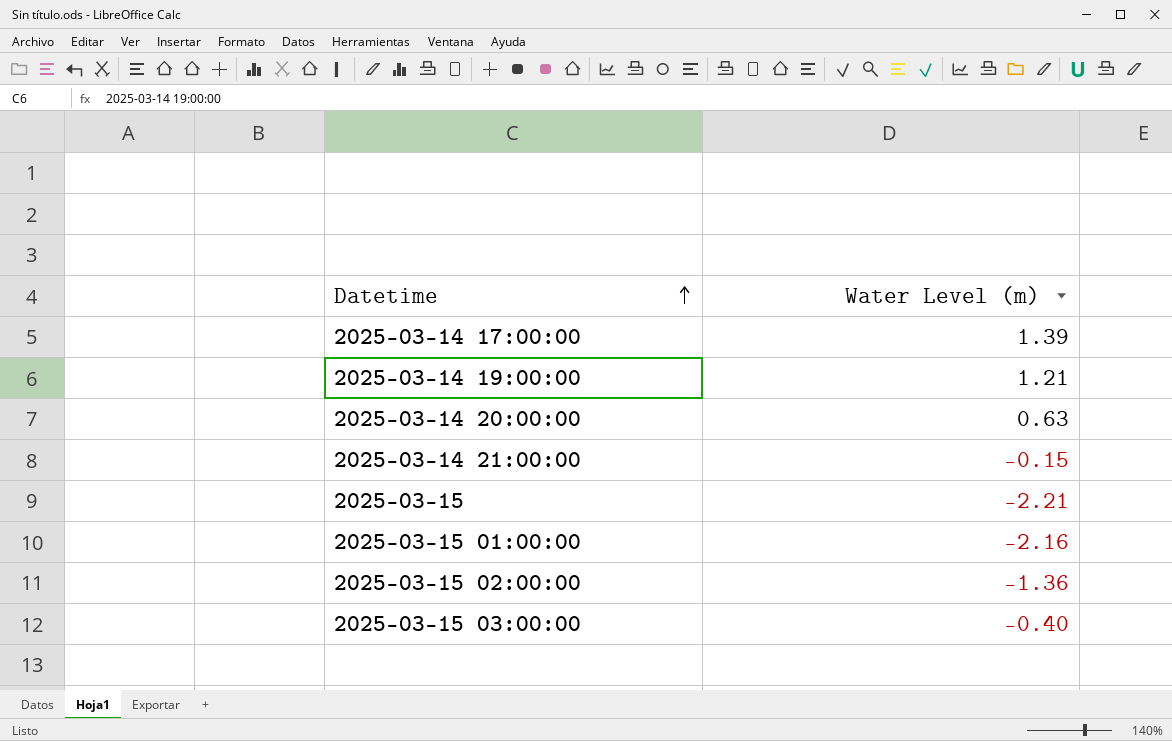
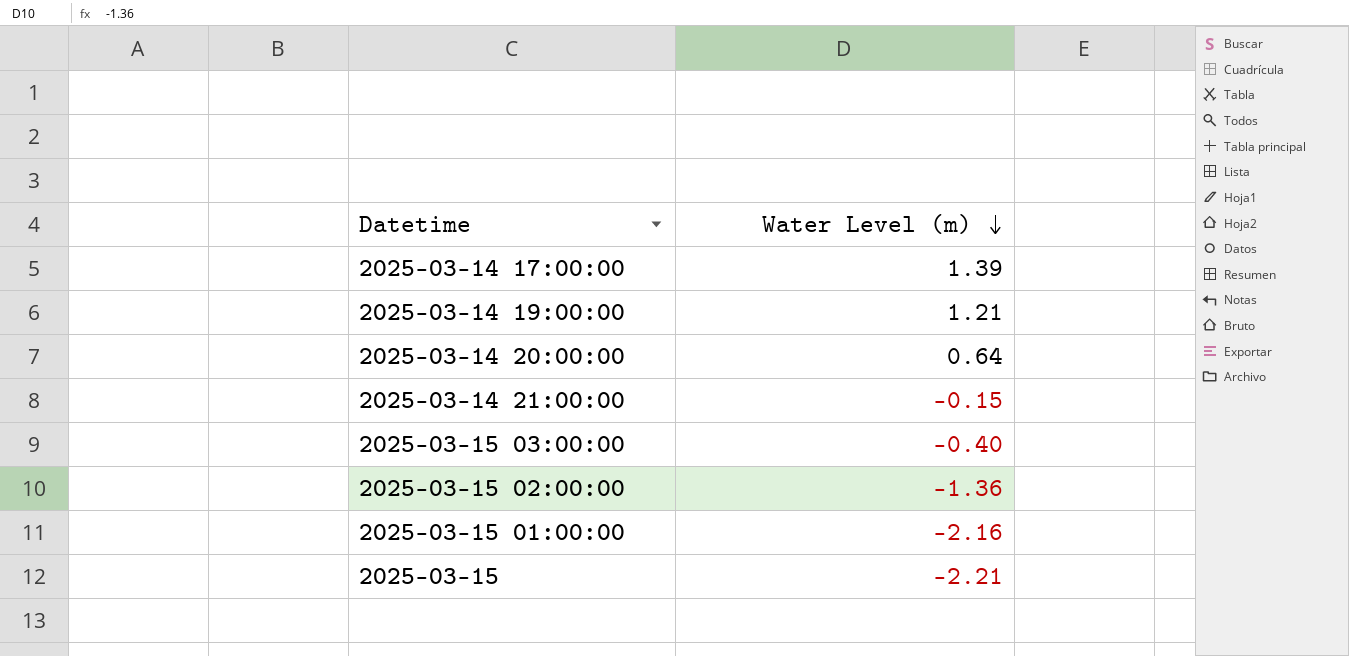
row order: Datetime ascending -> Water Level (m) descending
2025-03-14 20:00:00 | Water Level (m): 0.63 -> 0.64

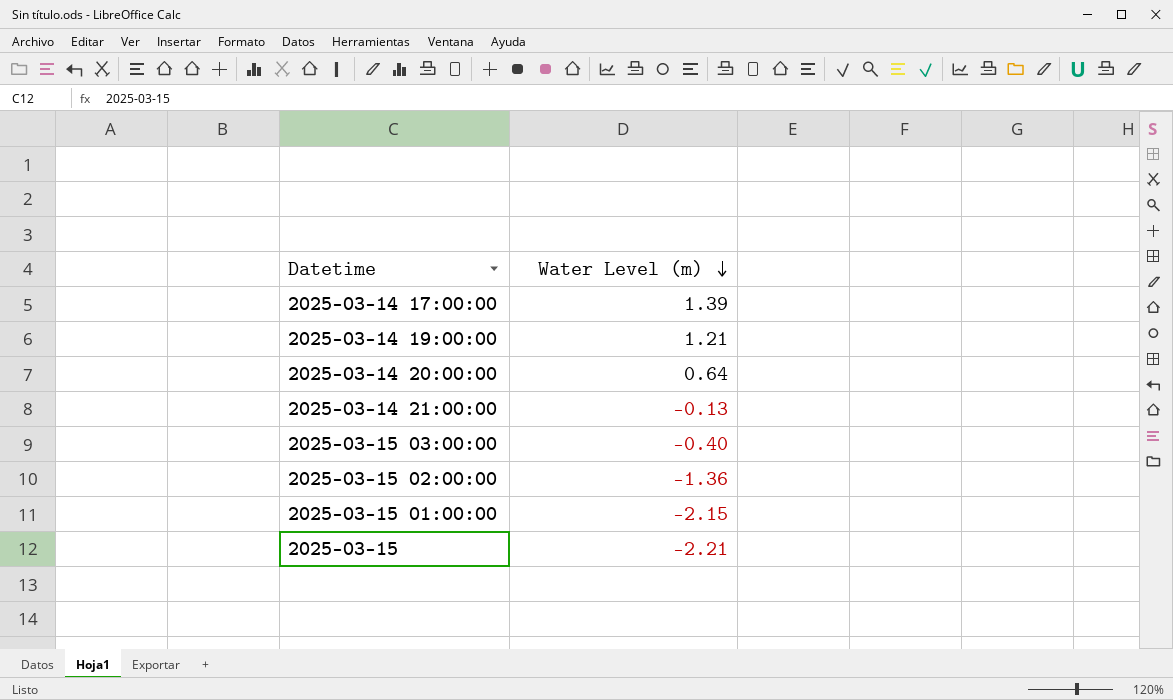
2025-03-14 21:00:00 | Water Level (m): -0.15 -> -0.13
2025-03-15 01:00:00 | Water Level (m): -2.16 -> -2.15

